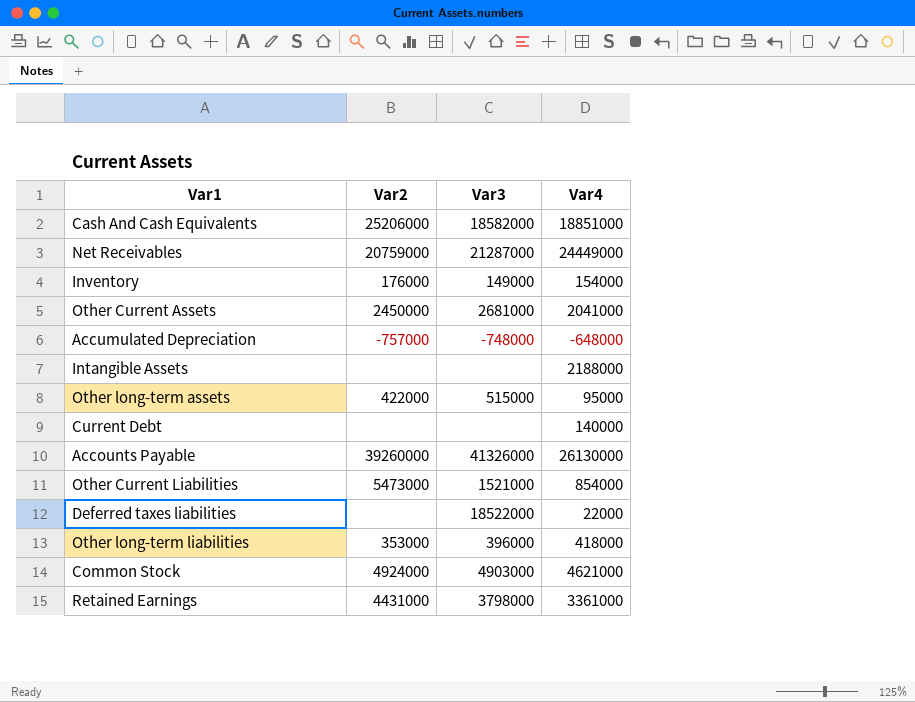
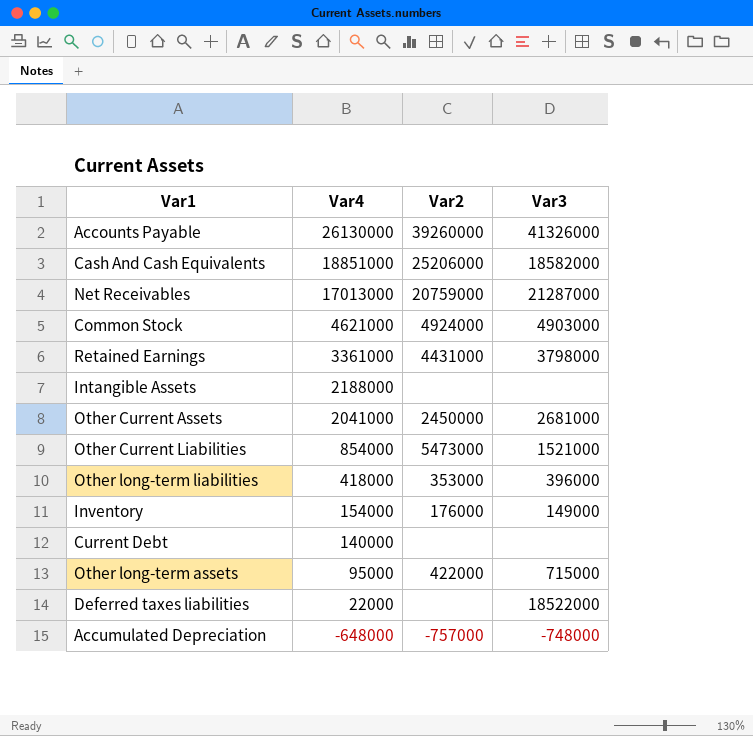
row order: none -> Var4 descending
column Var4 | position: 4 -> 2
Net Receivables | Var4: 24449000 -> 17013000
Other long-term assets | Var3: 515000 -> 715000

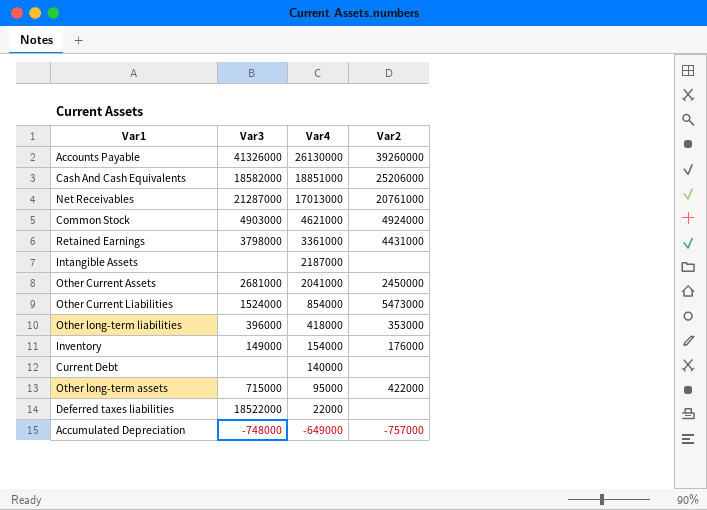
column Var3 | position: 4 -> 2
Net Receivables | Var2: 20759000 -> 20761000
Intangible Assets | Var4: 2188000 -> 2187000
Other Current Liabilities | Var3: 1521000 -> 1524000
Accumulated Depreciation | Var4: -648000 -> -649000

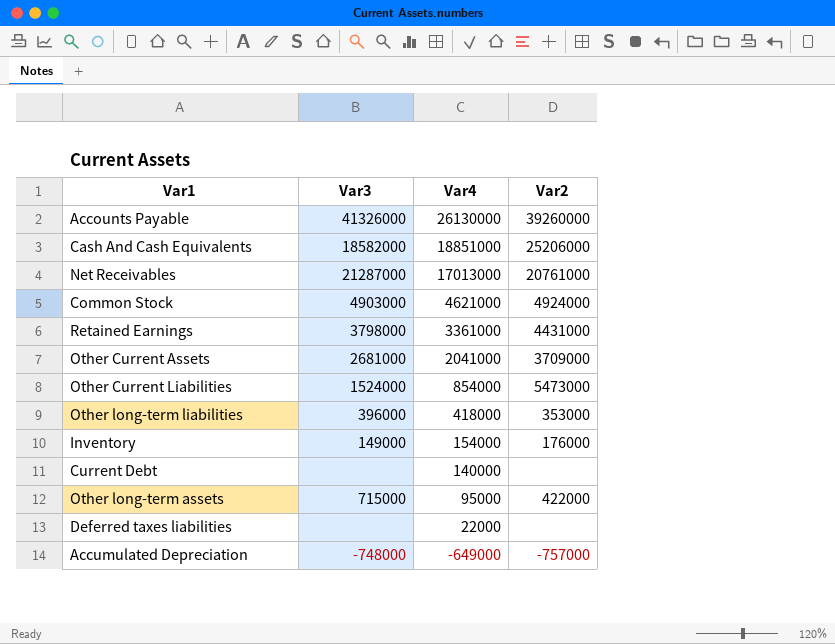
row Intangible Assets: none | 2187000 | none -> none
Other Current Assets | Var2: 2450000 -> 3709000
Deferred taxes liabilities | Var3: 18522000 -> none

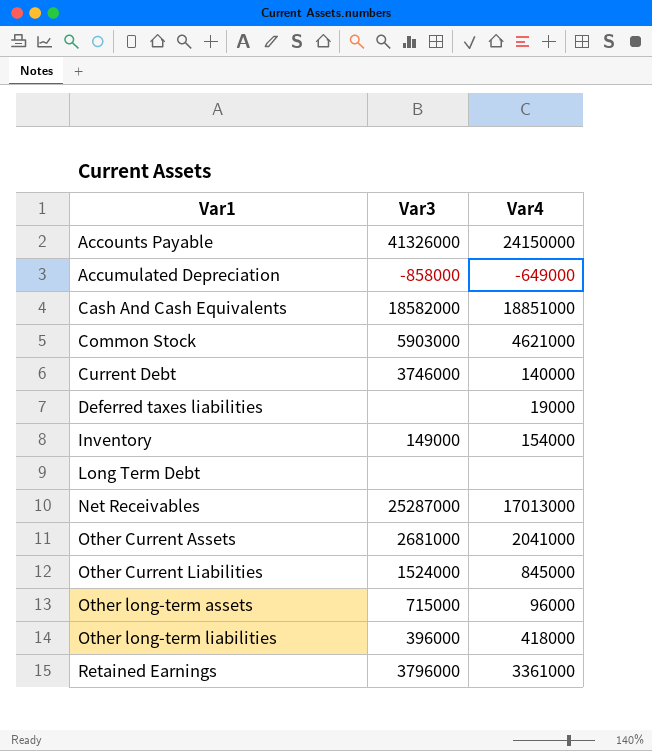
row order: Var4 descending -> Var1 ascending
column Var2 | position: 4 -> none
Accounts Payable | Var4: 26130000 -> 24150000
Accumulated Depreciation | Var3: -748000 -> -858000
Common Stock | Var3: 4903000 -> 5903000
Current Debt | Var3: none -> 3746000
Deferred taxes liabilities | Var4: 22000 -> 19000
row Long Term Debt: none -> none | none
Net Receivables | Var3: 21287000 -> 25287000
Other Current Liabilities | Var4: 854000 -> 845000
Other long-term assets | Var4: 95000 -> 96000
Retained Earnings | Var3: 3798000 -> 3796000

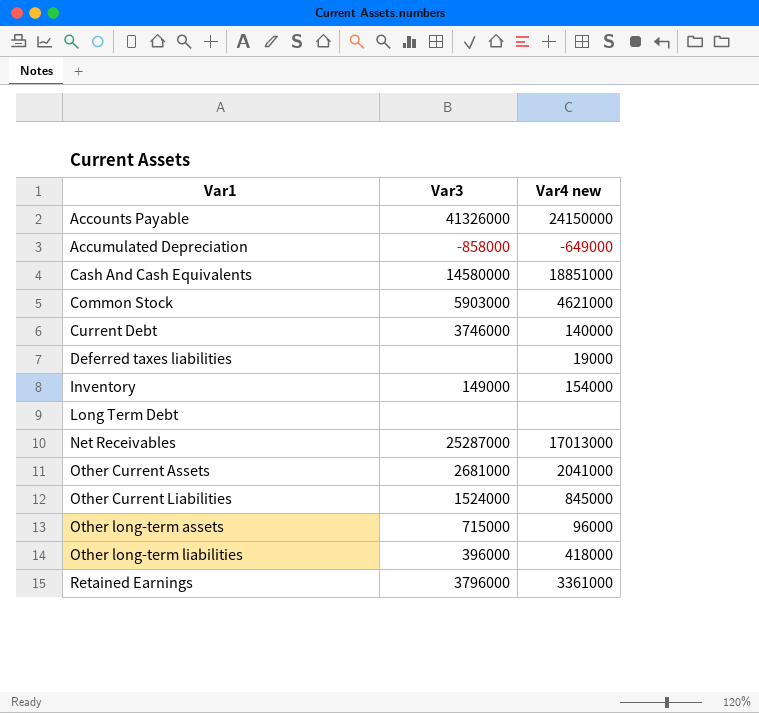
column name: Var4 -> Var4 new
Cash And Cash Equivalents | Var3: 18582000 -> 14580000

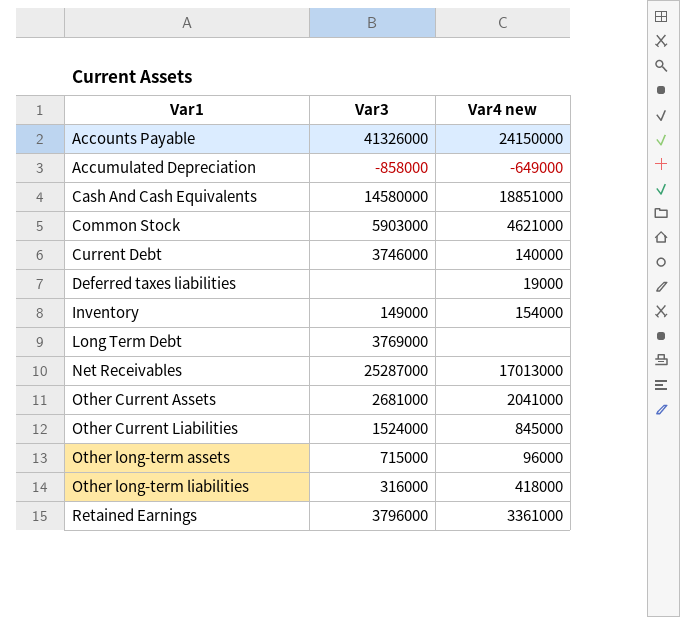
Long Term Debt | Var3: none -> 3769000
Other long-term liabilities | Var3: 396000 -> 316000

